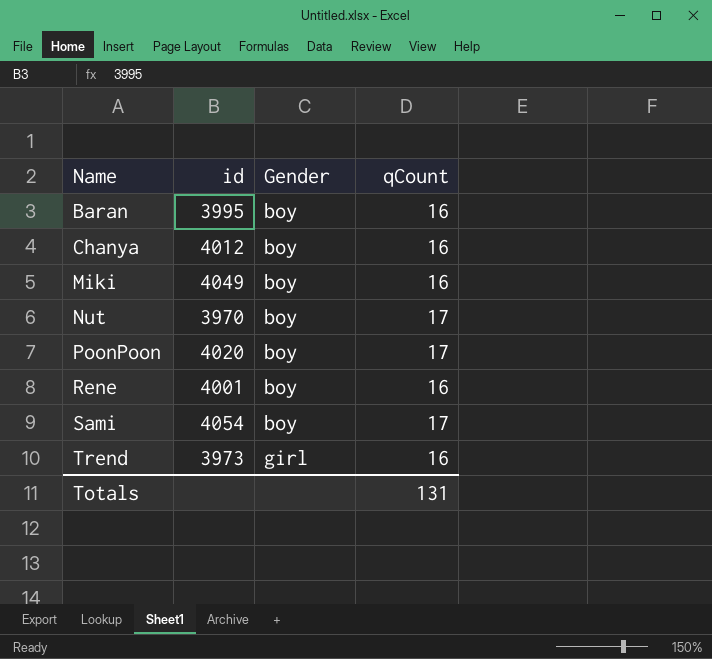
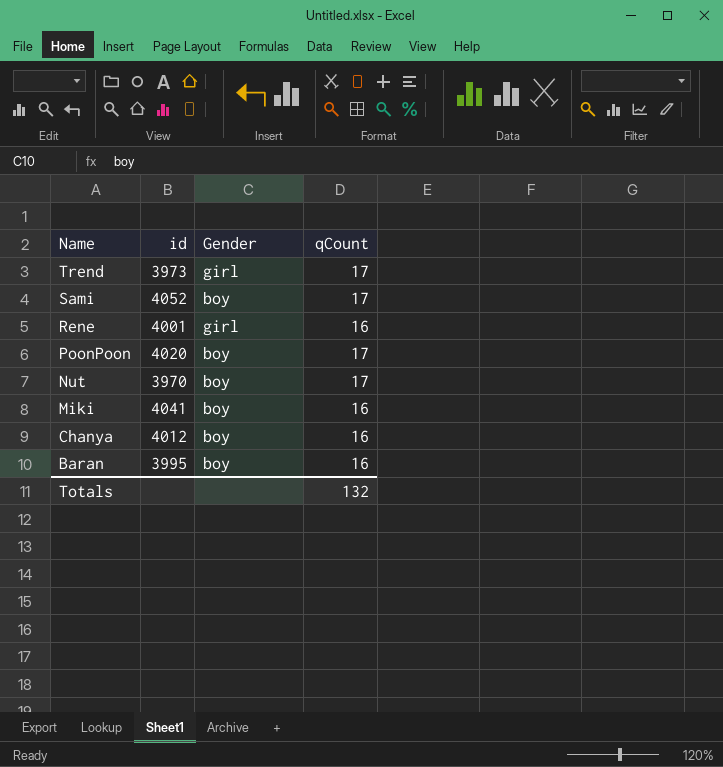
row order: Name ascending -> Name descending
Trend | qCount: 16 -> 17
Sami | id: 4054 -> 4052
Rene | Gender: boy -> girl
Miki | id: 4049 -> 4041
Totals | qCount: 131 -> 132

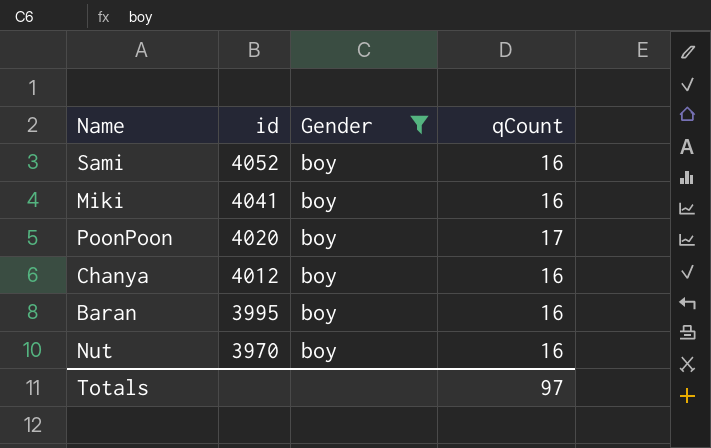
filter: none -> Gender = boy
row order: Name descending -> id descending
Sami | qCount: 17 -> 16
Nut | qCount: 17 -> 16
Totals | qCount: 132 -> 97

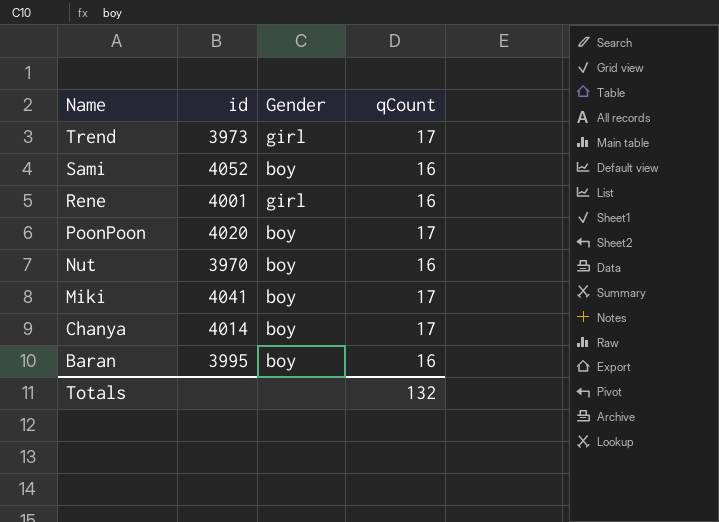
filter: Gender = boy -> none
row order: id descending -> Name descending
Miki | qCount: 16 -> 17
Chanya | id: 4012 -> 4014
Chanya | qCount: 16 -> 17
Totals | qCount: 97 -> 132

